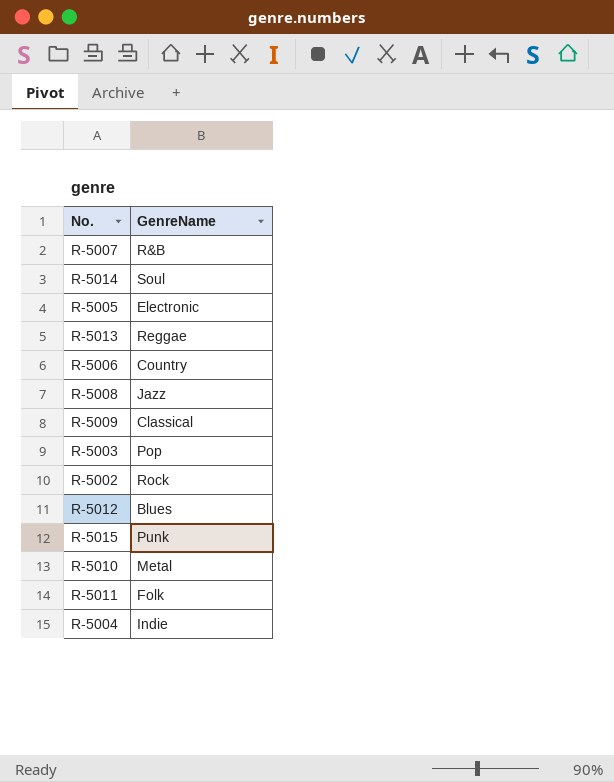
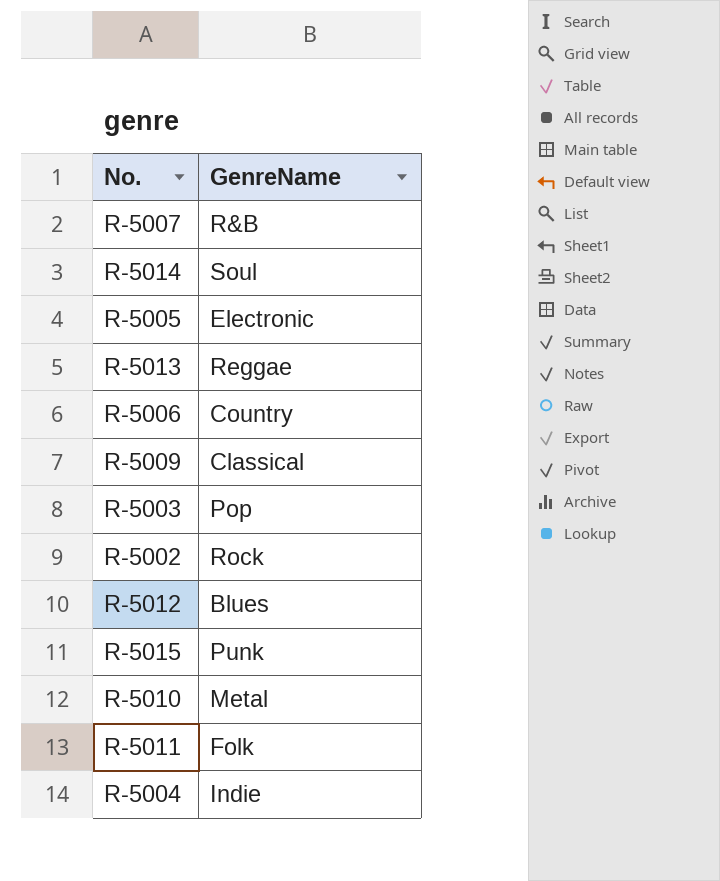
row R-5008: Jazz -> none

